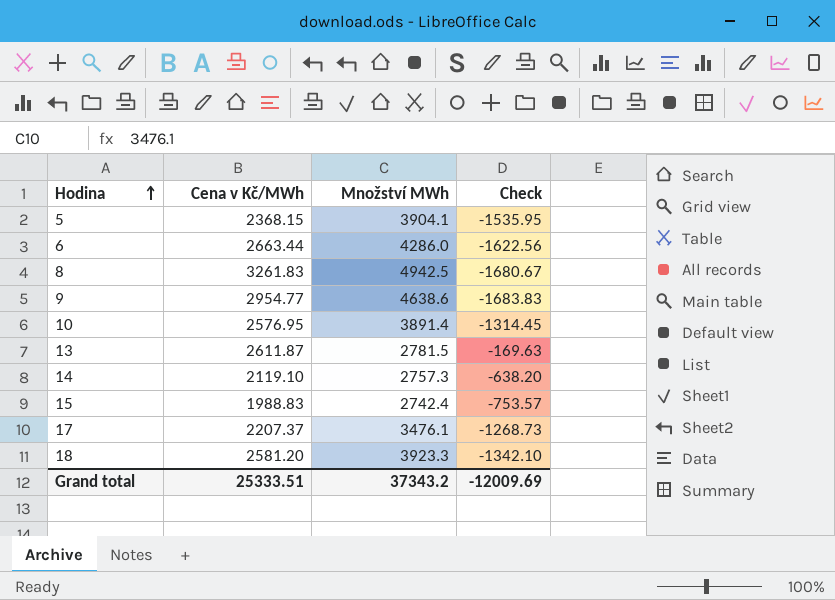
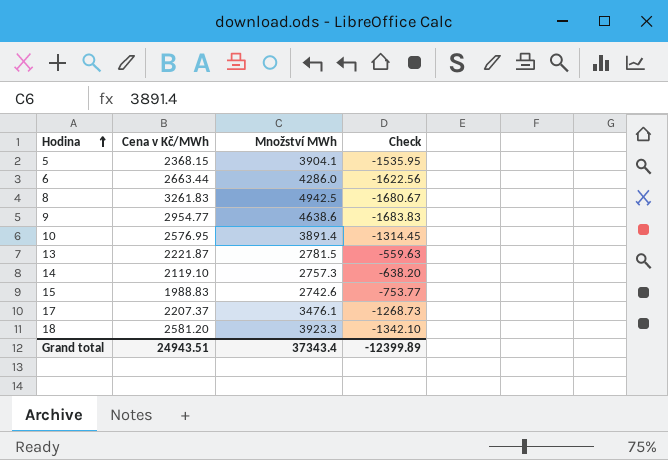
13 | Cena v Kč/MWh: 2611.87 -> 2221.87
13 | Check: -169.63 -> -559.63
15 | Množství MWh: 2742.4 -> 2742.6
15 | Check: -753.57 -> -753.77
Grand total | Cena v Kč/MWh: 25333.51 -> 24943.51
Grand total | Množství MWh: 37343.2 -> 37343.4
Grand total | Check: -12009.69 -> -12399.89

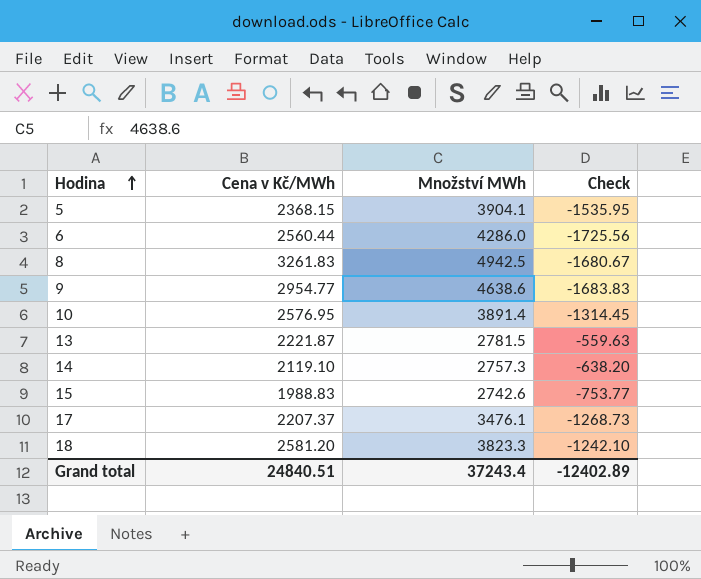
6 | Cena v Kč/MWh: 2663.44 -> 2560.44
6 | Check: -1622.56 -> -1725.56
18 | Množství MWh: 3923.3 -> 3823.3
18 | Check: -1342.10 -> -1242.10
Grand total | Cena v Kč/MWh: 24943.51 -> 24840.51
Grand total | Množství MWh: 37343.4 -> 37243.4
Grand total | Check: -12399.89 -> -12402.89

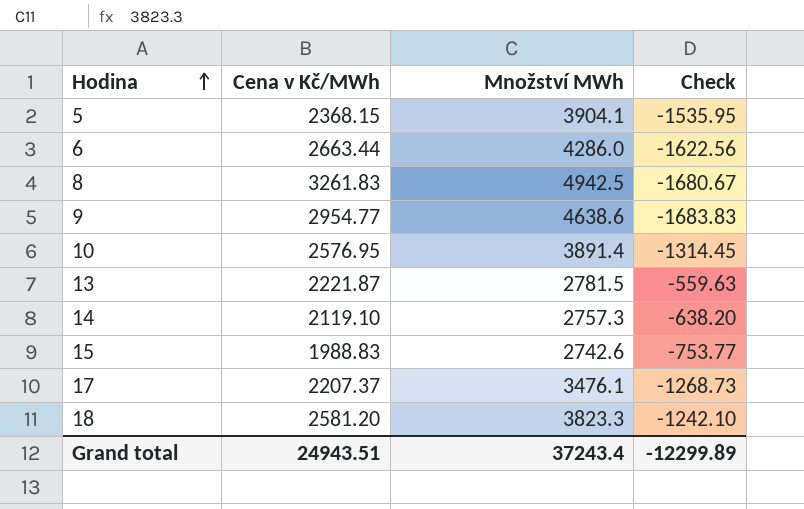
6 | Cena v Kč/MWh: 2560.44 -> 2663.44
6 | Check: -1725.56 -> -1622.56
Grand total | Cena v Kč/MWh: 24840.51 -> 24943.51
Grand total | Check: -12402.89 -> -12299.89

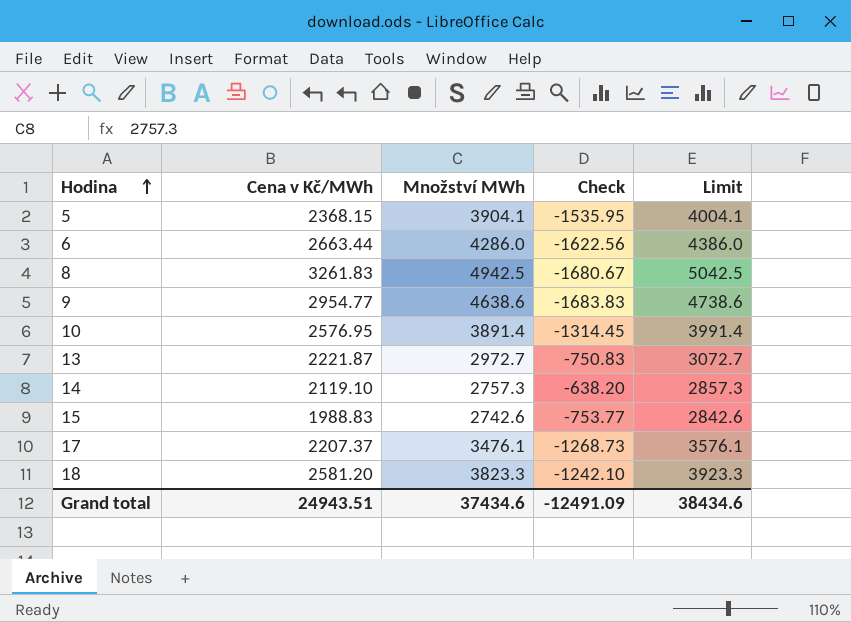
column Limit | formula: none -> [Množství MWh] + 100
13 | Množství MWh: 2781.5 -> 2972.7
13 | Check: -559.63 -> -750.83
Grand total | Množství MWh: 37243.4 -> 37434.6
Grand total | Check: -12299.89 -> -12491.09

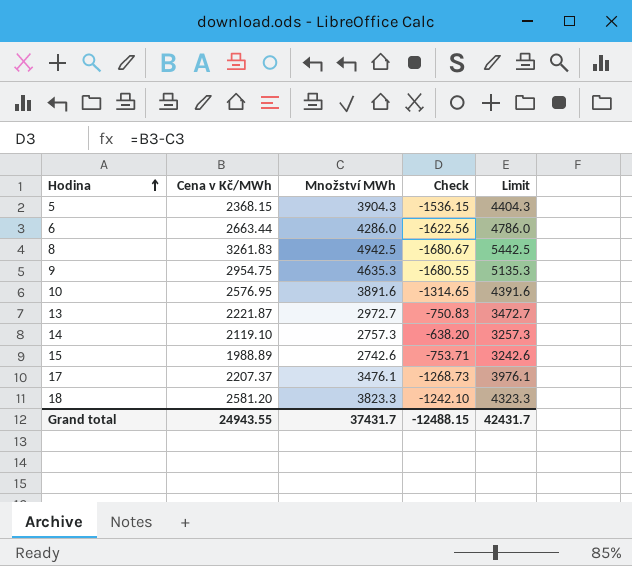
column Limit | formula: [Množství MWh] + 100 -> [Množství MWh] + 500
5 | Množství MWh: 3904.1 -> 3904.3
5 | Check: -1535.95 -> -1536.15
9 | Cena v Kč/MWh: 2954.77 -> 2954.75
9 | Množství MWh: 4638.6 -> 4635.3
9 | Check: -1683.83 -> -1680.55
10 | Množství MWh: 3891.4 -> 3891.6
10 | Check: -1314.45 -> -1314.65
15 | Cena v Kč/MWh: 1988.83 -> 1988.89
15 | Check: -753.77 -> -753.71
Grand total | Cena v Kč/MWh: 24943.51 -> 24943.55
Grand total | Množství MWh: 37434.6 -> 37431.7
Grand total | Check: -12491.09 -> -12488.15
Grand total | Limit: 38434.6 -> 42431.7

